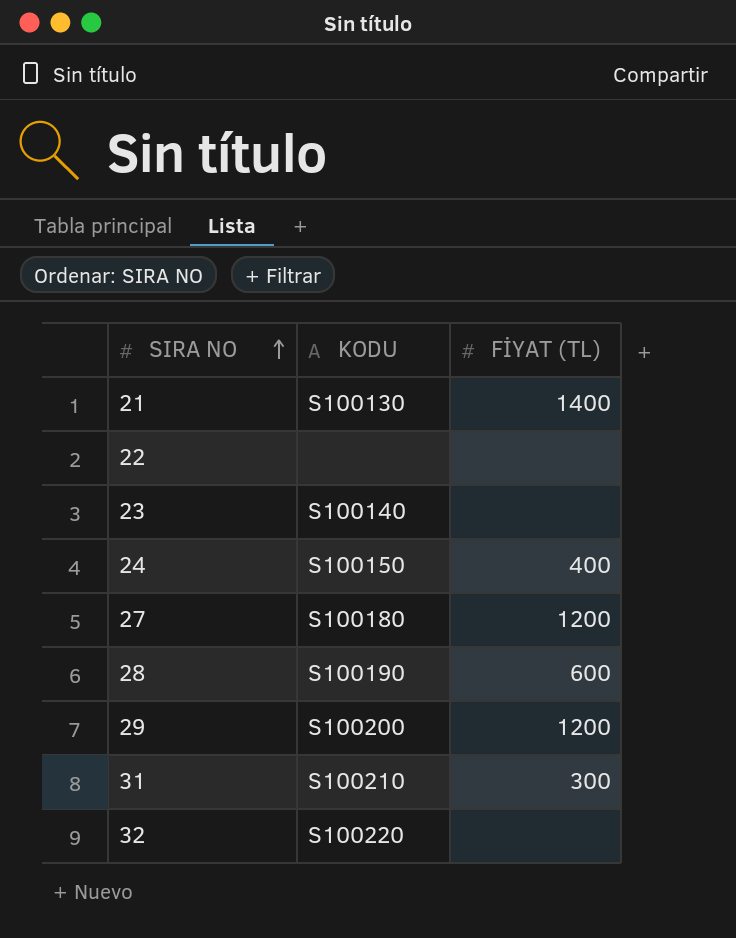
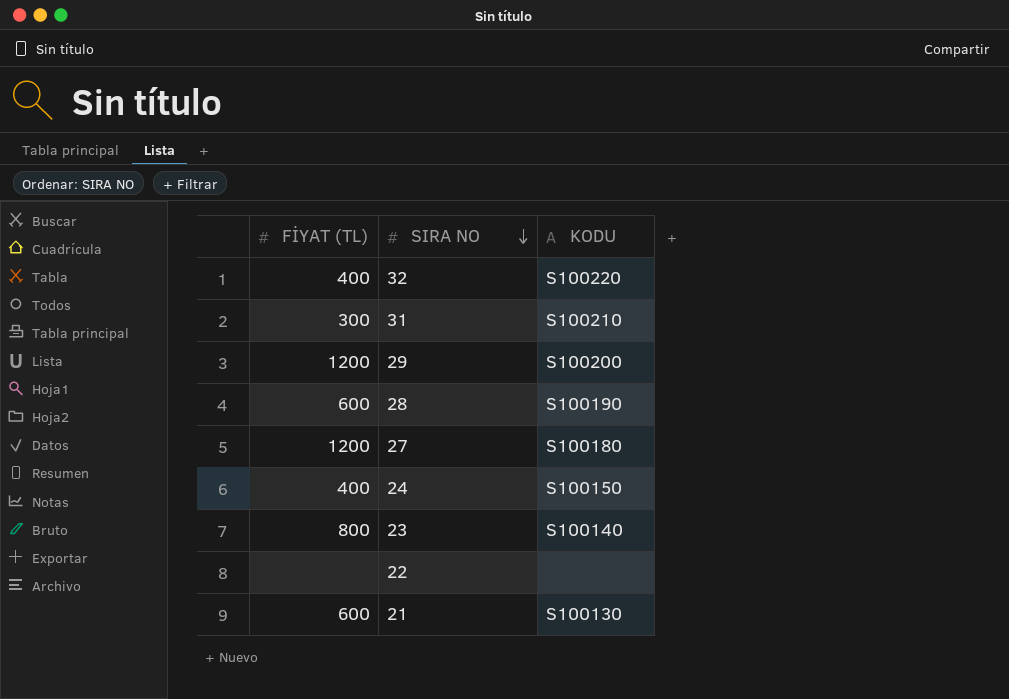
row order: SIRA NO ascending -> SIRA NO descending
column FİYAT (TL) | position: 3 -> 1
32 | FİYAT (TL): none -> 400
23 | FİYAT (TL): none -> 800
21 | FİYAT (TL): 1400 -> 600

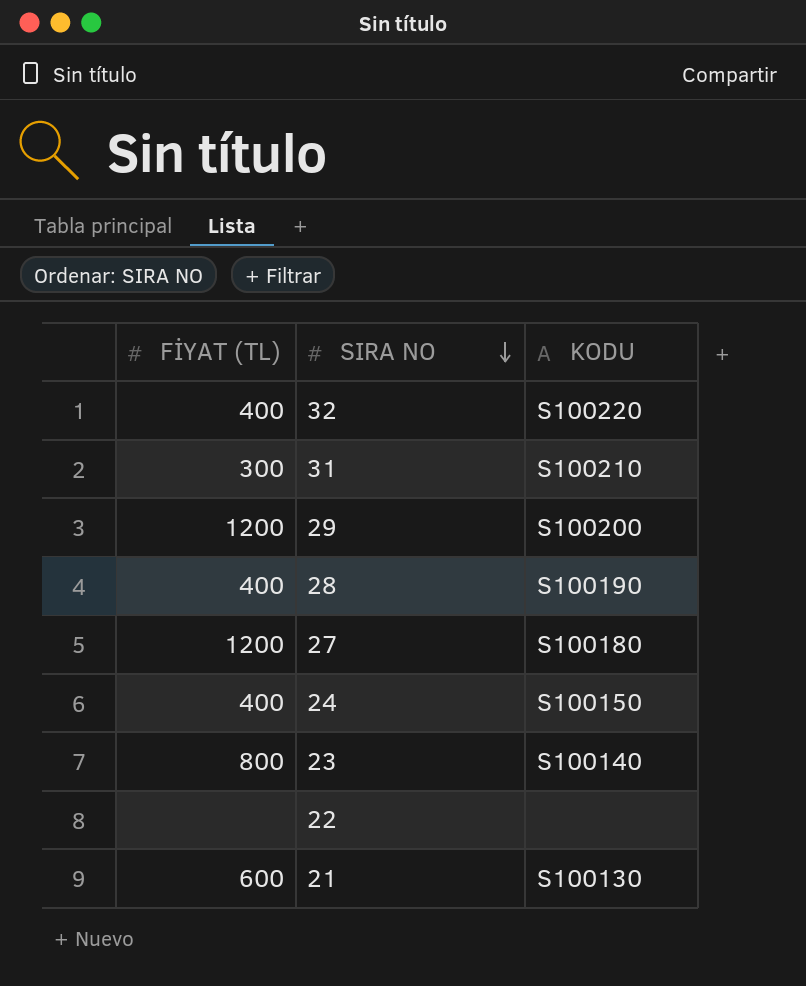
28 | FİYAT (TL): 600 -> 400

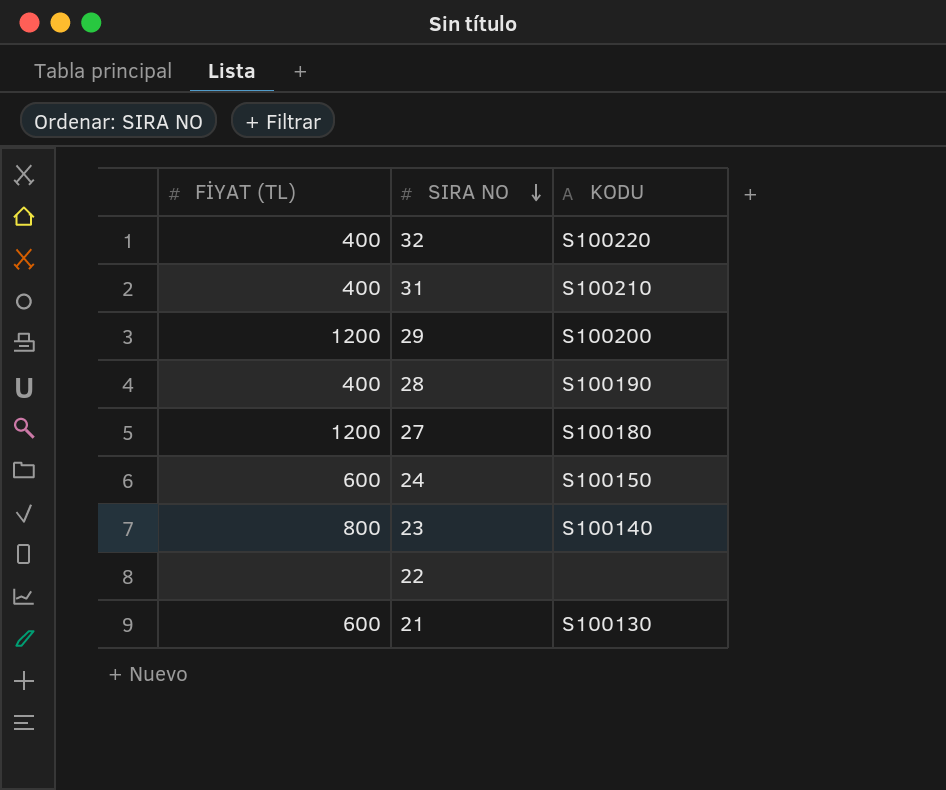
31 | FİYAT (TL): 300 -> 400
24 | FİYAT (TL): 400 -> 600

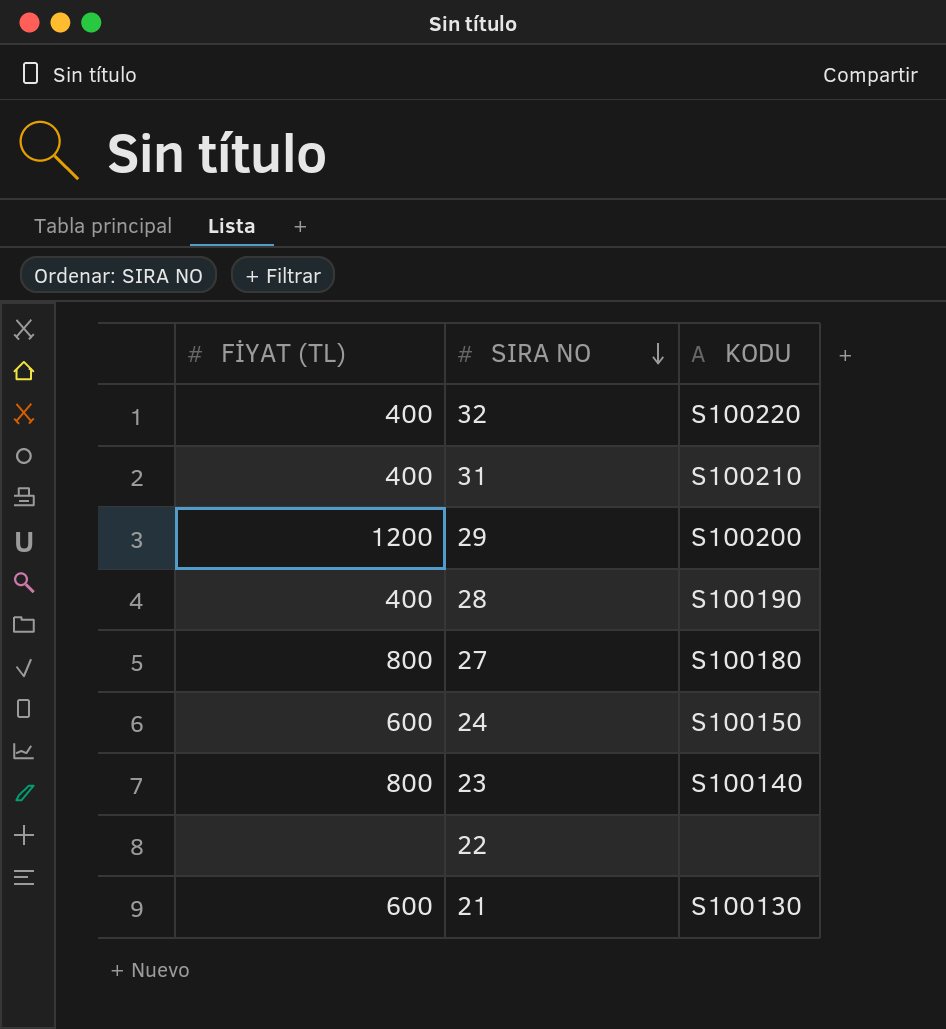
27 | FİYAT (TL): 1200 -> 800

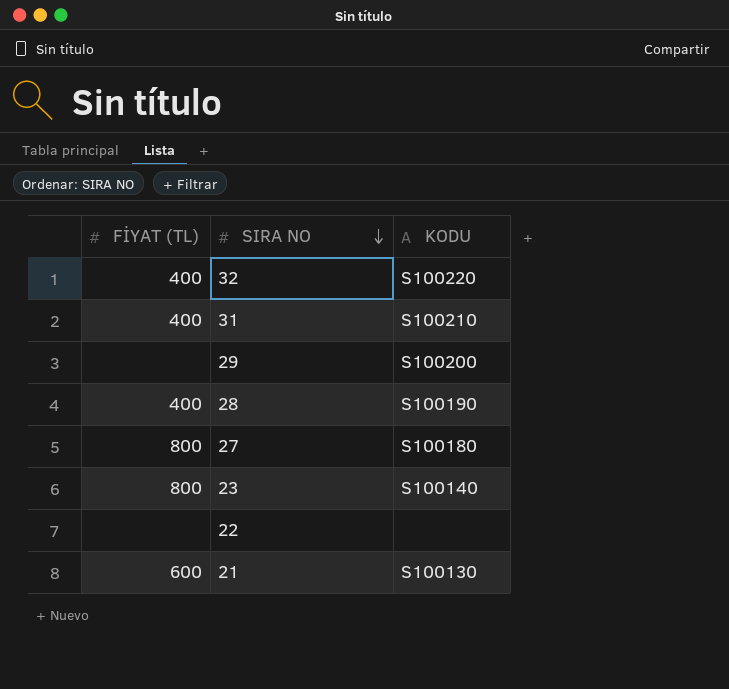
row 24: 600 | S100150 -> none
29 | FİYAT (TL): 1200 -> none

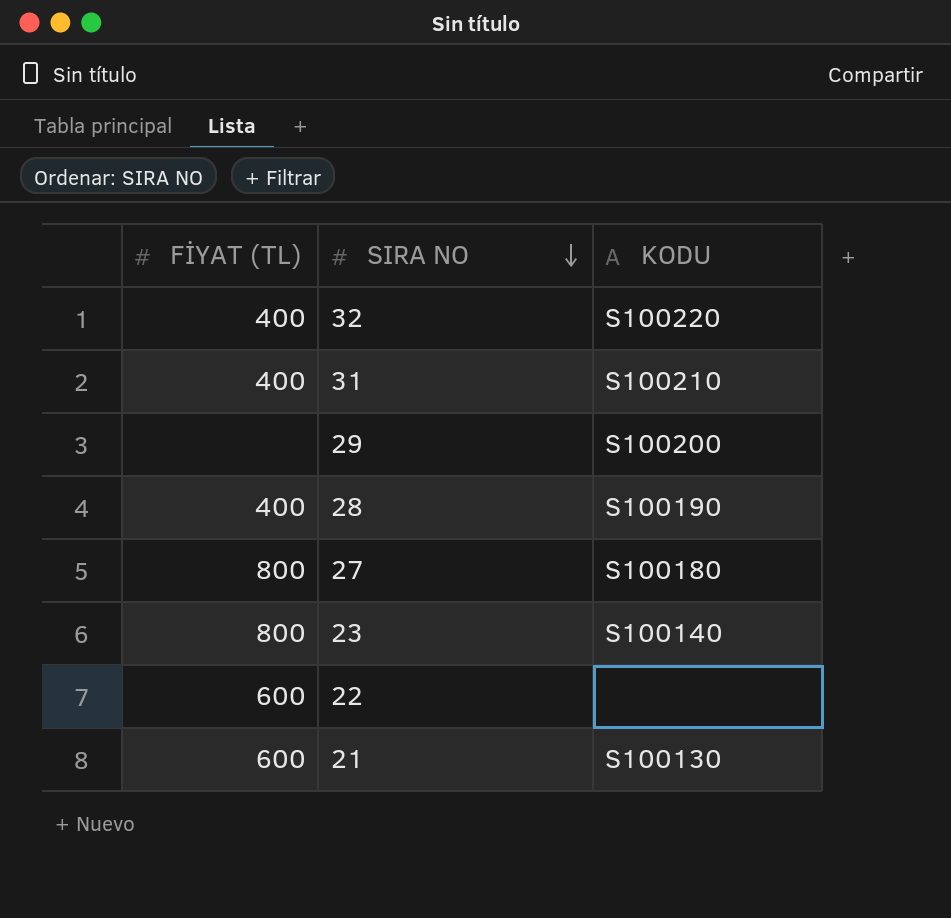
22 | FİYAT (TL): none -> 600

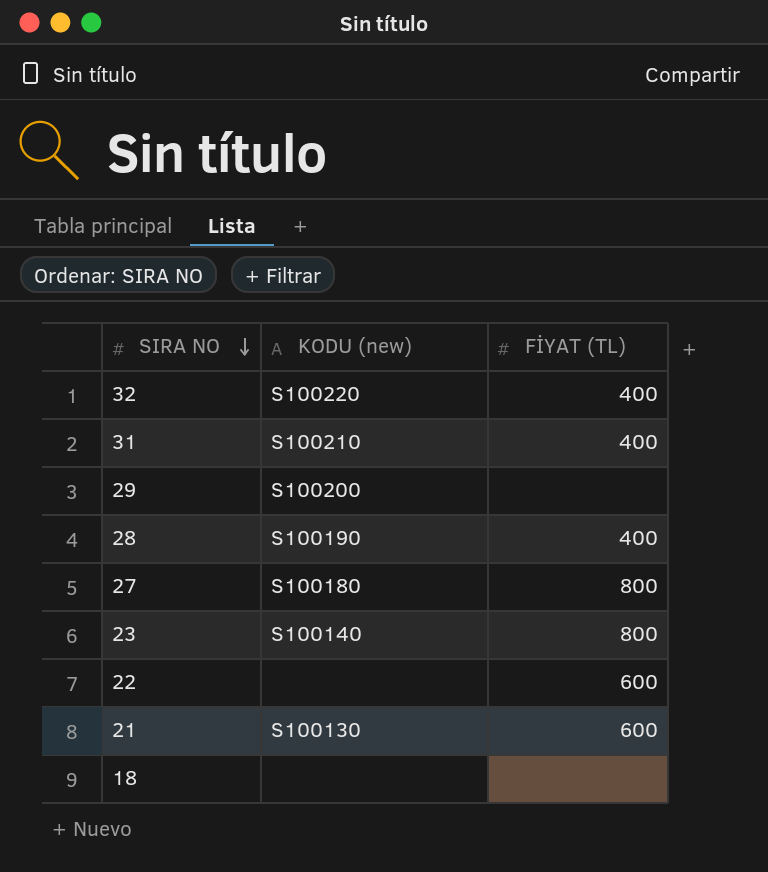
column name: KODU -> KODU (new)
column FİYAT (TL) | position: 1 -> 3
row 18: none -> none | none

